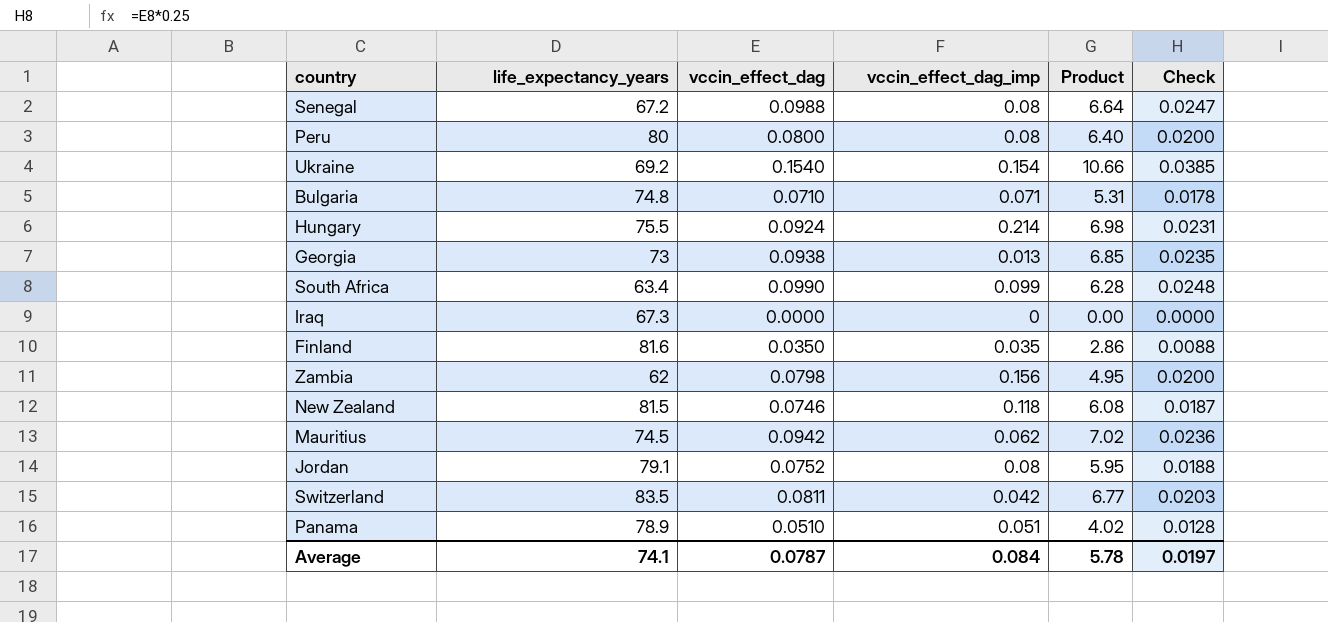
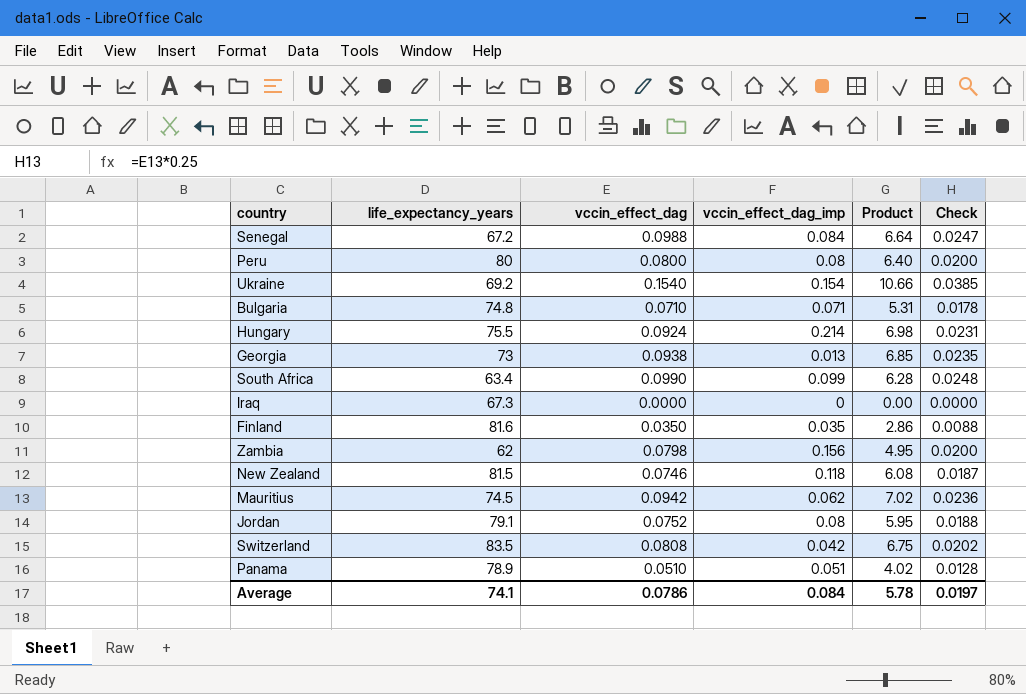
Senegal | vccin_effect_dag_imp: 0.08 -> 0.084
Switzerland | vccin_effect_dag: 0.0811 -> 0.0808
Switzerland | Product: 6.77 -> 6.75
Switzerland | Check: 0.0203 -> 0.0202
Average | vccin_effect_dag: 0.0787 -> 0.0786

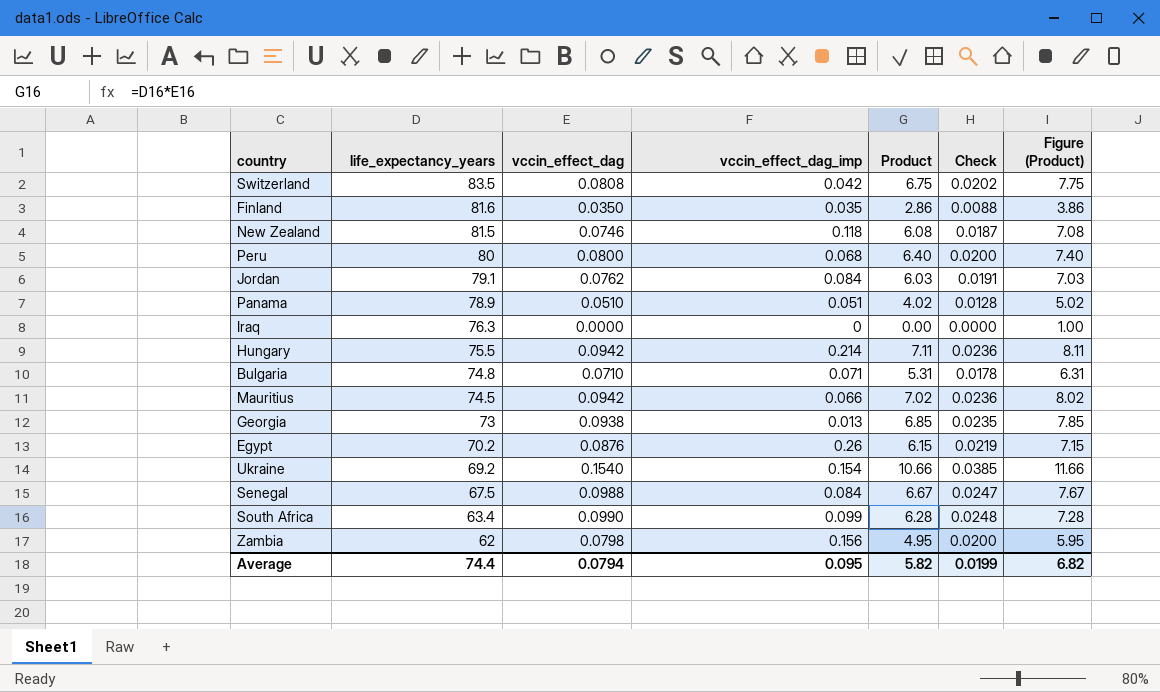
row order: none -> life_expectancy_years descending
column Figure (Product) | formula: none -> [Product] + 1
Peru | vccin_effect_dag_imp: 0.08 -> 0.068
Jordan | vccin_effect_dag: 0.0752 -> 0.0762
Jordan | vccin_effect_dag_imp: 0.08 -> 0.084
Jordan | Product: 5.95 -> 6.03
Jordan | Check: 0.0188 -> 0.0191
Iraq | life_expectancy_years: 67.3 -> 76.3
Hungary | vccin_effect_dag: 0.0924 -> 0.0942
Hungary | Product: 6.98 -> 7.11
Hungary | Check: 0.0231 -> 0.0236
Mauritius | vccin_effect_dag_imp: 0.062 -> 0.066
row Egypt: none -> 70.2 | 0.0876 | 0.26 | 6.15 | 0.0219 | 7.15
Senegal | life_expectancy_years: 67.2 -> 67.5
Senegal | Product: 6.64 -> 6.67
Average | life_expectancy_years: 74.1 -> 74.4
Average | vccin_effect_dag: 0.0786 -> 0.0794
Average | vccin_effect_dag_imp: 0.084 -> 0.095
Average | Product: 5.78 -> 5.82
Average | Check: 0.0197 -> 0.0199

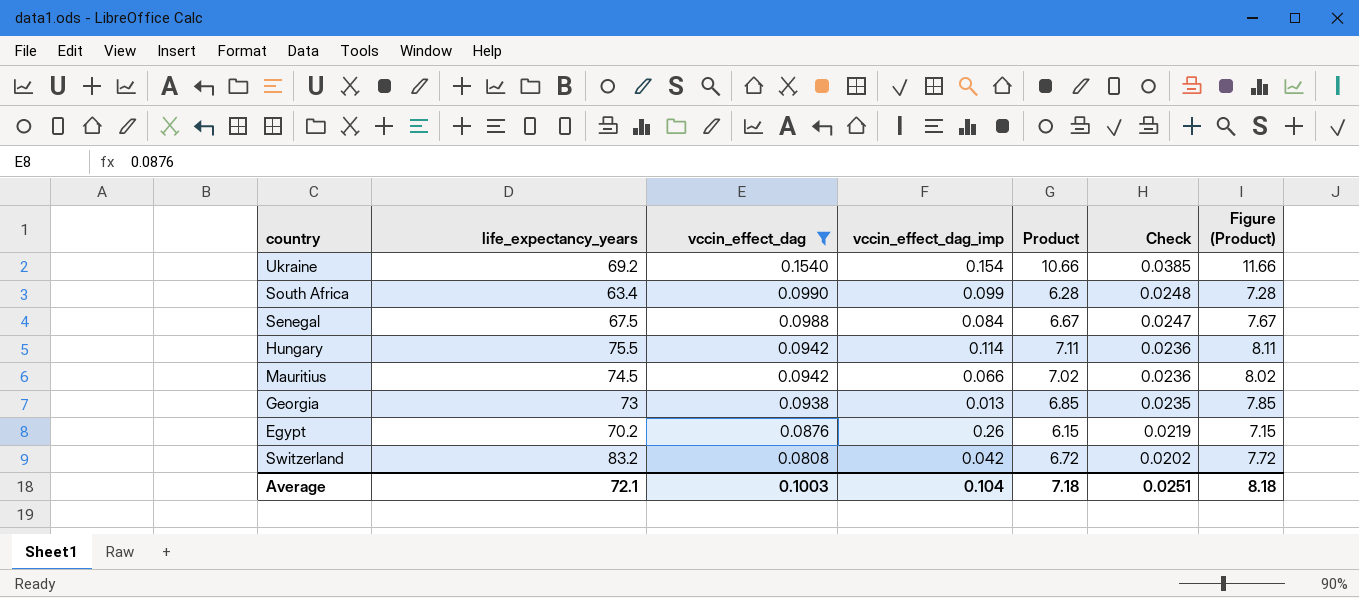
filter: none -> vccin_effect_dag >= 0.0808
row order: life_expectancy_years descending -> vccin_effect_dag descending
Hungary | vccin_effect_dag_imp: 0.214 -> 0.114
Switzerland | life_expectancy_years: 83.5 -> 83.2
Switzerland | Product: 6.75 -> 6.72
Switzerland | Figure (Product): 7.75 -> 7.72
Average | life_expectancy_years: 74.4 -> 72.1
Average | vccin_effect_dag: 0.0794 -> 0.1003
Average | vccin_effect_dag_imp: 0.095 -> 0.104
Average | Product: 5.82 -> 7.18
Average | Check: 0.0199 -> 0.0251
Average | Figure (Product): 6.82 -> 8.18

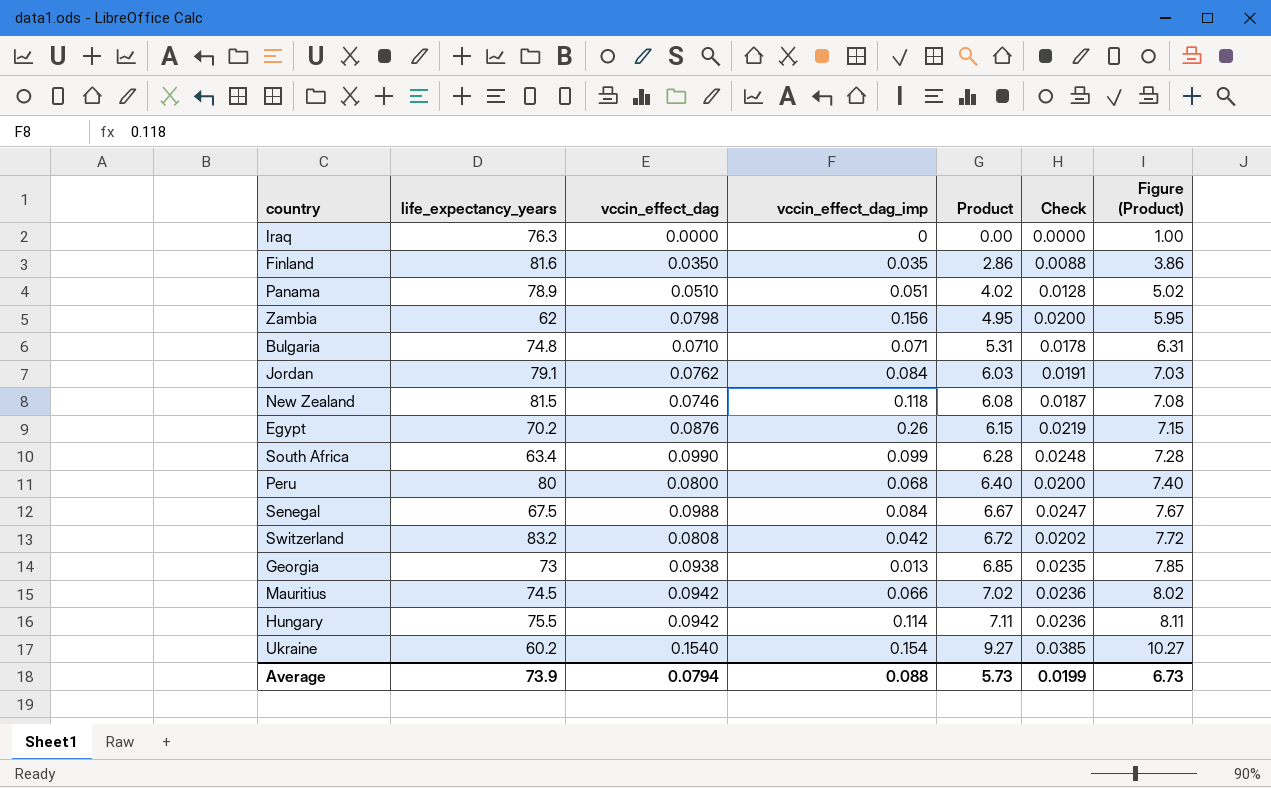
filter: vccin_effect_dag >= 0.0808 -> none
row order: vccin_effect_dag descending -> Product ascending
Ukraine | life_expectancy_years: 69.2 -> 60.2
Ukraine | Product: 10.66 -> 9.27
Ukraine | Figure (Product): 11.66 -> 10.27
Average | life_expectancy_years: 72.1 -> 73.9
Average | vccin_effect_dag: 0.1003 -> 0.0794
Average | vccin_effect_dag_imp: 0.104 -> 0.088
Average | Product: 7.18 -> 5.73
Average | Check: 0.0251 -> 0.0199
Average | Figure (Product): 8.18 -> 6.73

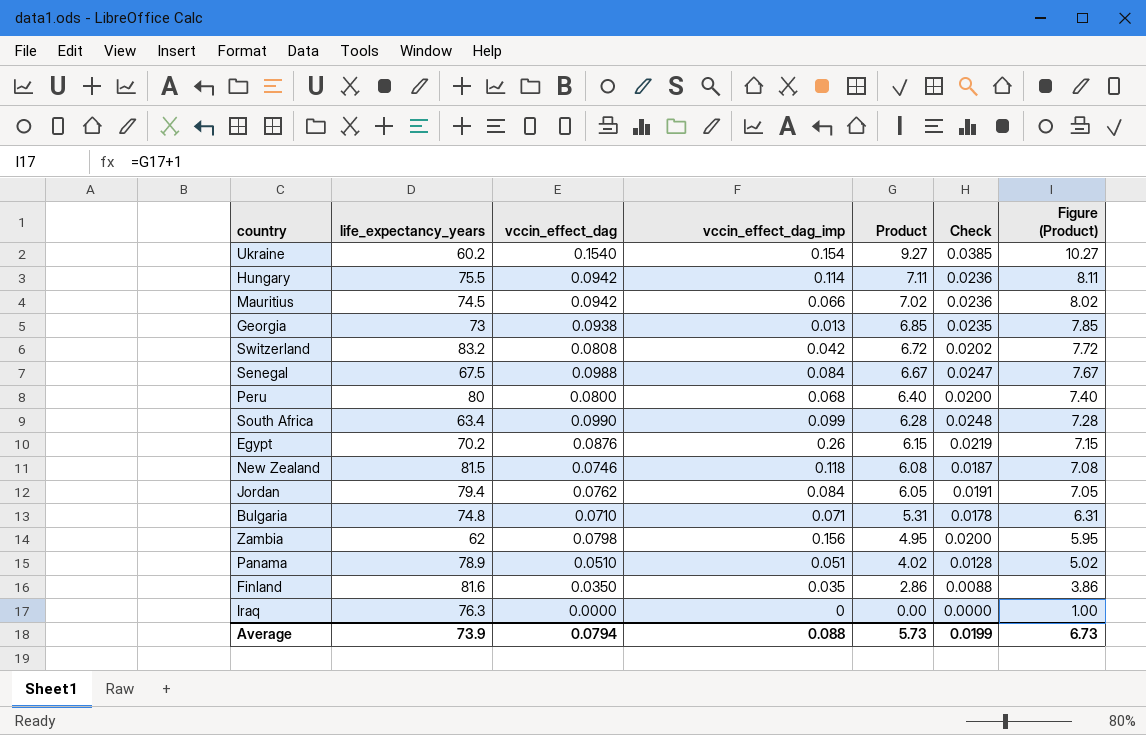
row order: Product ascending -> Product descending
Jordan | life_expectancy_years: 79.1 -> 79.4
Jordan | Product: 6.03 -> 6.05
Jordan | Figure (Product): 7.03 -> 7.05

